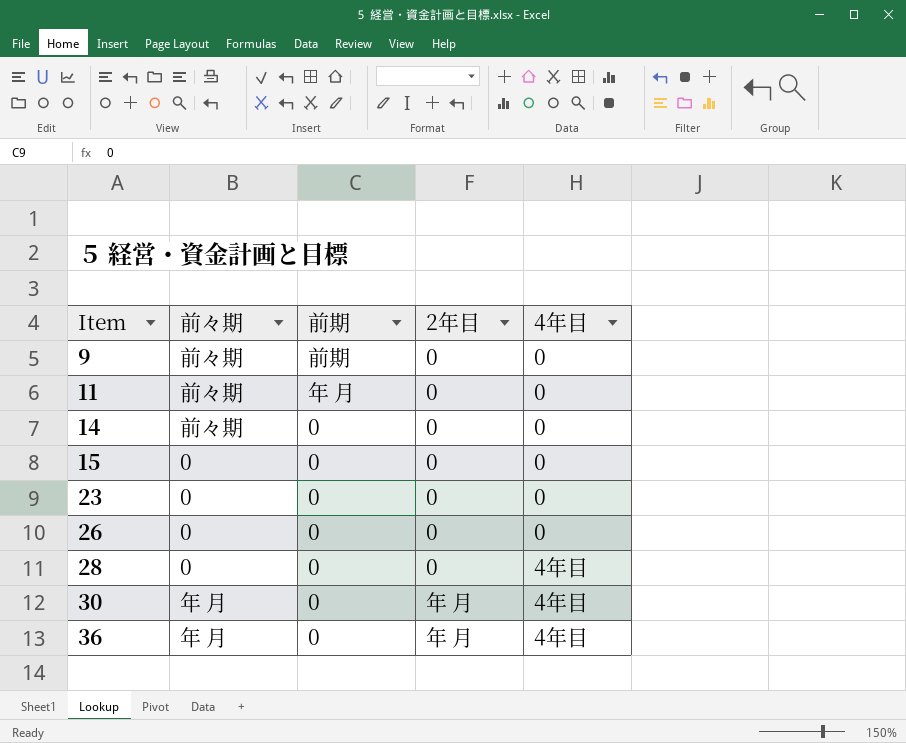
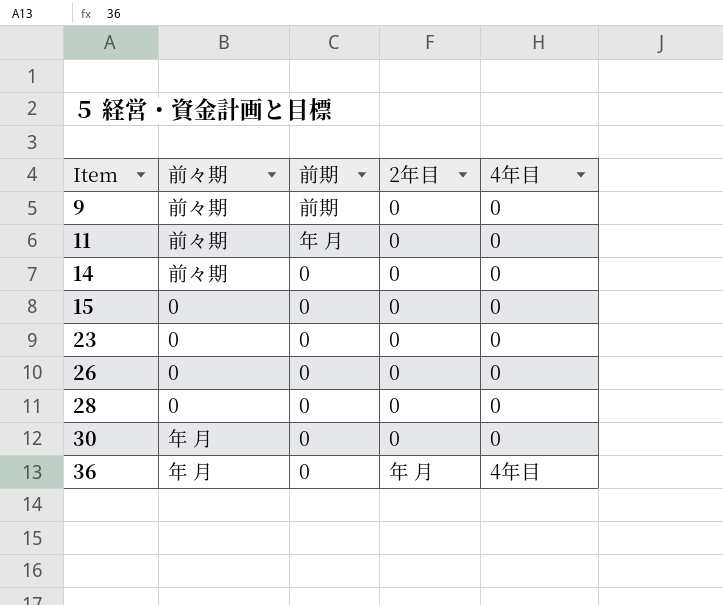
28 | 4年目: 4年目 -> 0
30 | 2年目: 年 月 -> 0
30 | 4年目: 4年目 -> 0

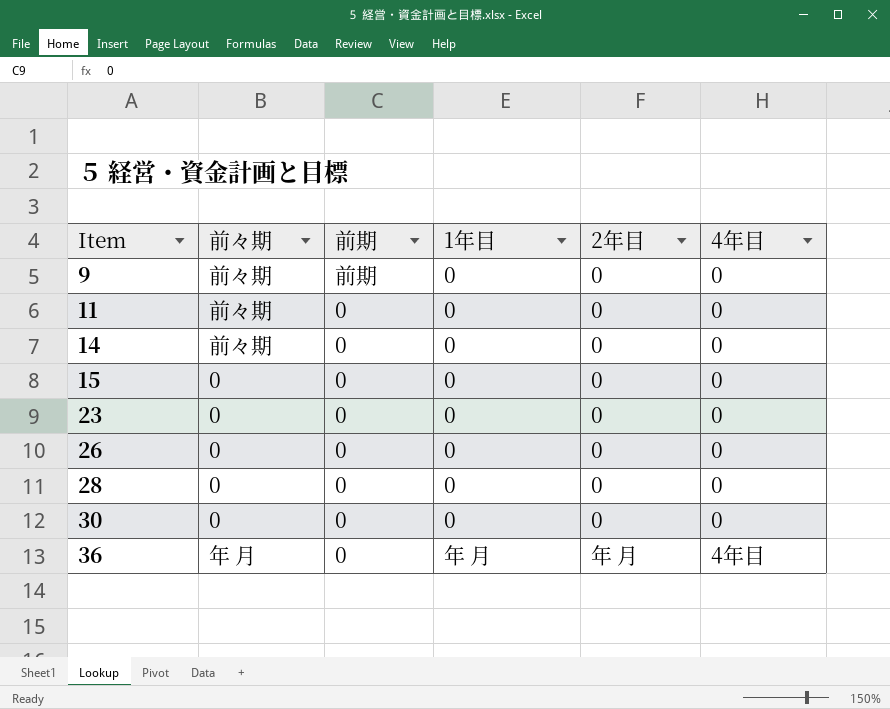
column 1年目 | position: none -> 4
11 | 前期: 年 月 -> 0
30 | 前々期: 年 月 -> 0

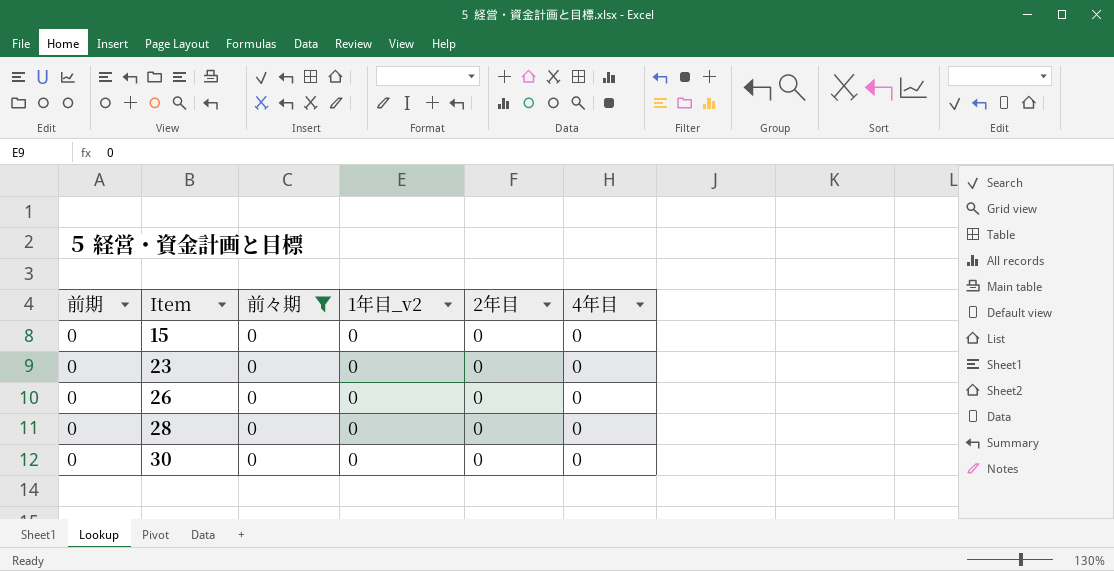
filter: none -> 前々期 = 0
column 前期 | position: 3 -> 1
column name: 1年目 -> 1年目_v2

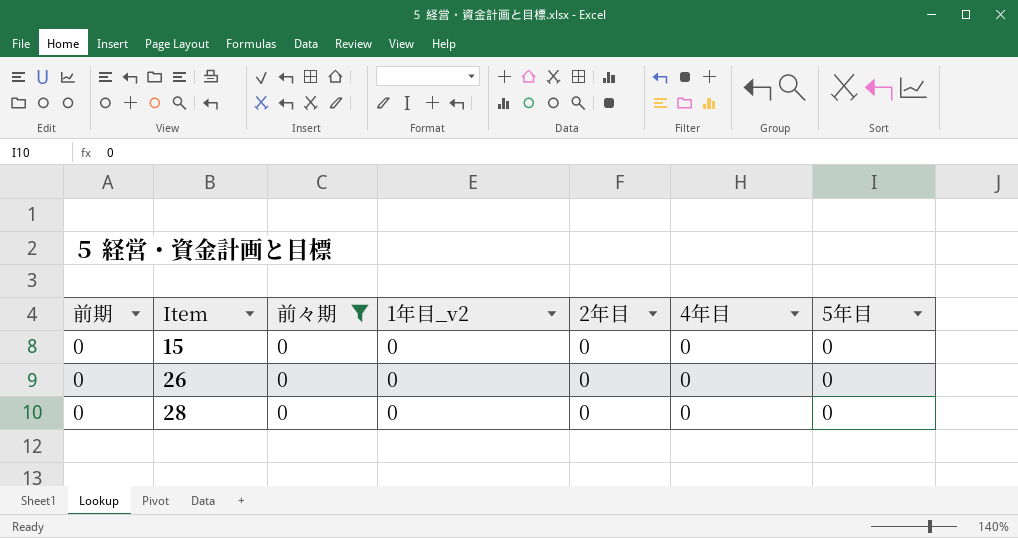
column 5年目 | position: none -> 7
row 23: 0 | 0 | 0 | 0 | 0 -> none
row 30: 0 | 0 | 0 | 0 | 0 -> none

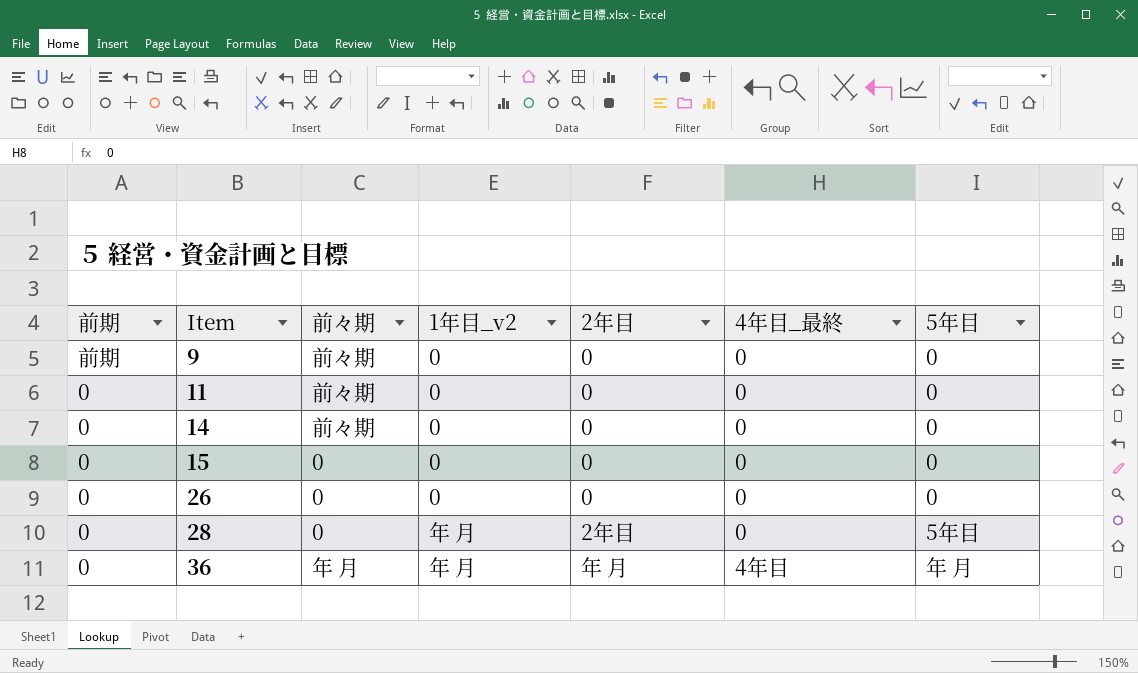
filter: 前々期 = 0 -> none
column name: 4年目 -> 4年目_最終
28 | 1年目_v2: 0 -> 年 月
28 | 2年目: 0 -> 2年目
28 | 5年目: 0 -> 5年目

